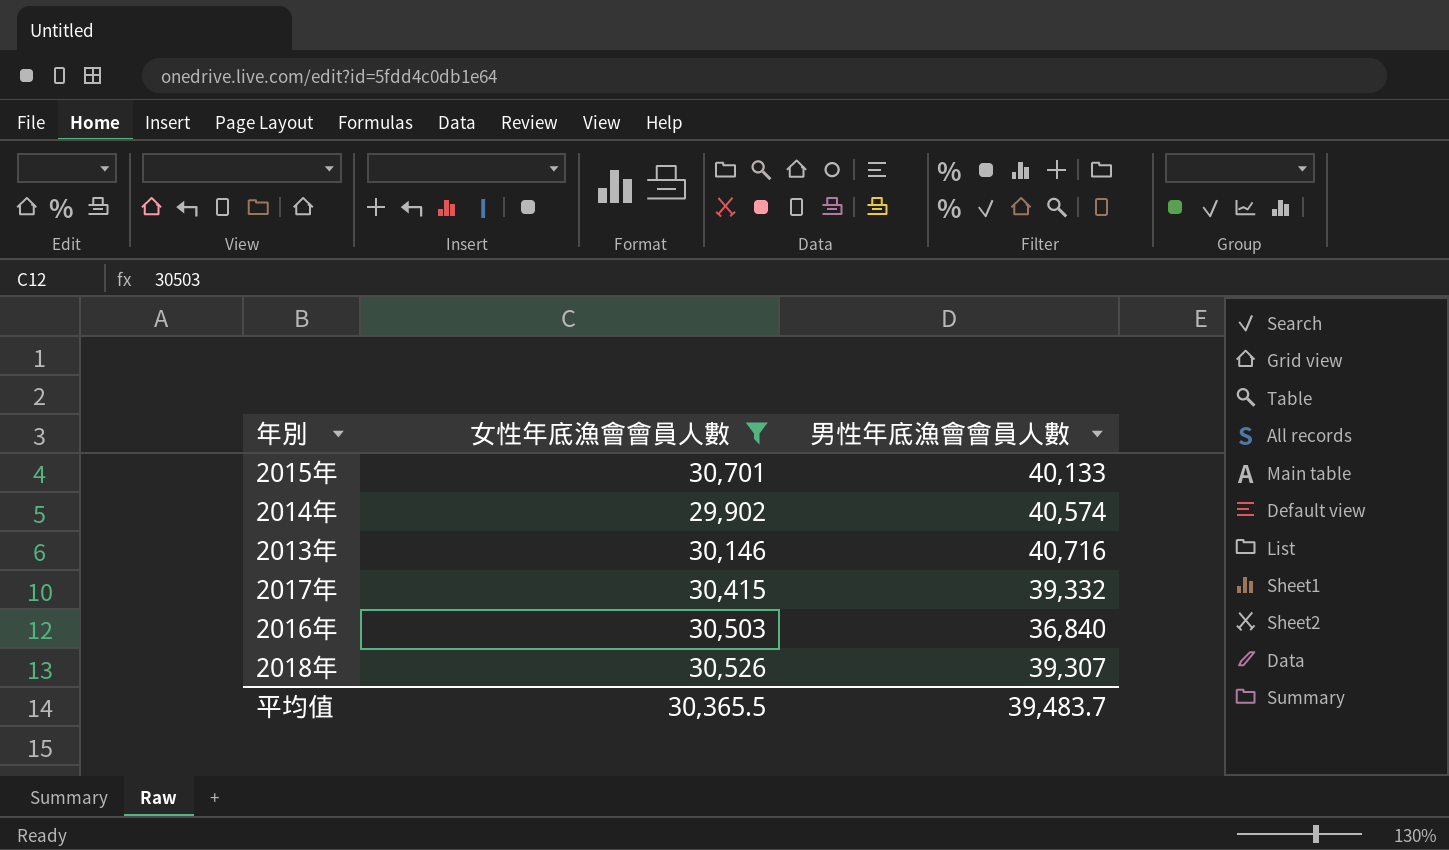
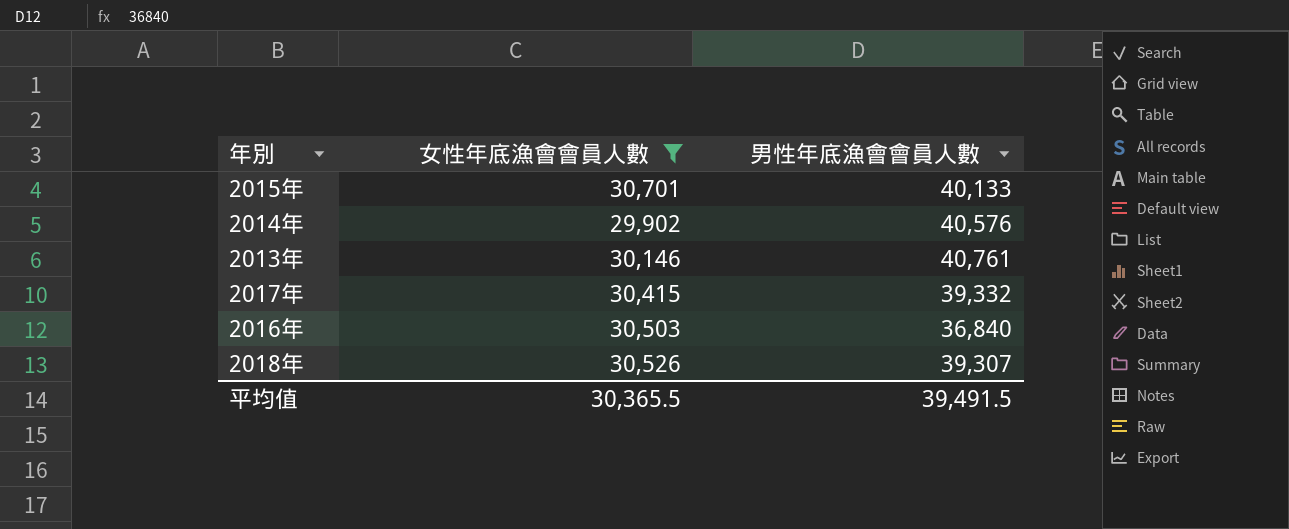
2014年 | 男性年底漁會會員人數: 40,574 -> 40,576
2013年 | 男性年底漁會會員人數: 40,716 -> 40,761
平均值 | 男性年底漁會會員人數: 39,483.7 -> 39,491.5

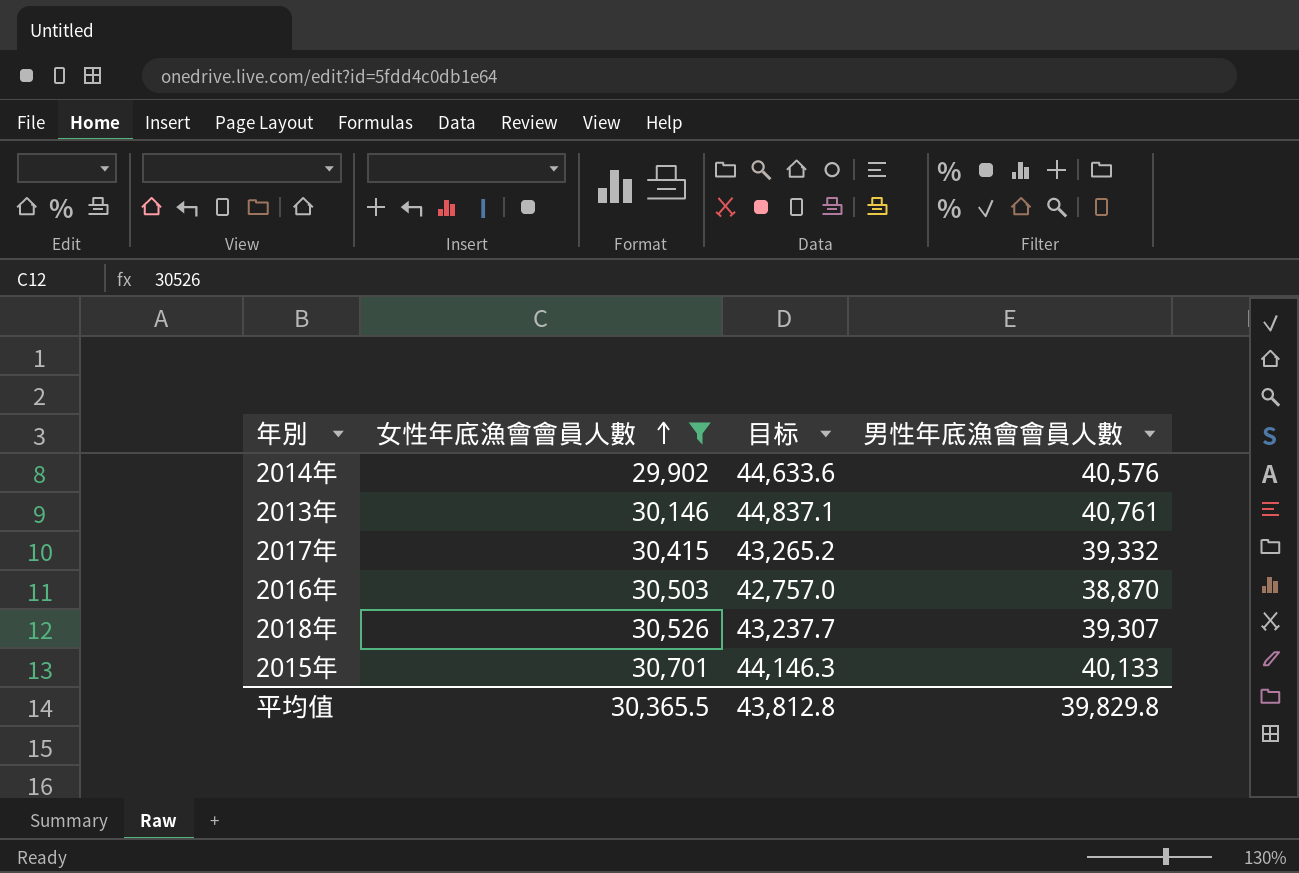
row order: none -> 女性年底漁會會員人數 ascending
column 目标 | formula: none -> [男性年底漁會會員人數] * 1.1
2016年 | 男性年底漁會會員人數: 36,840 -> 38,870
平均值 | 男性年底漁會會員人數: 39,491.5 -> 39,829.8

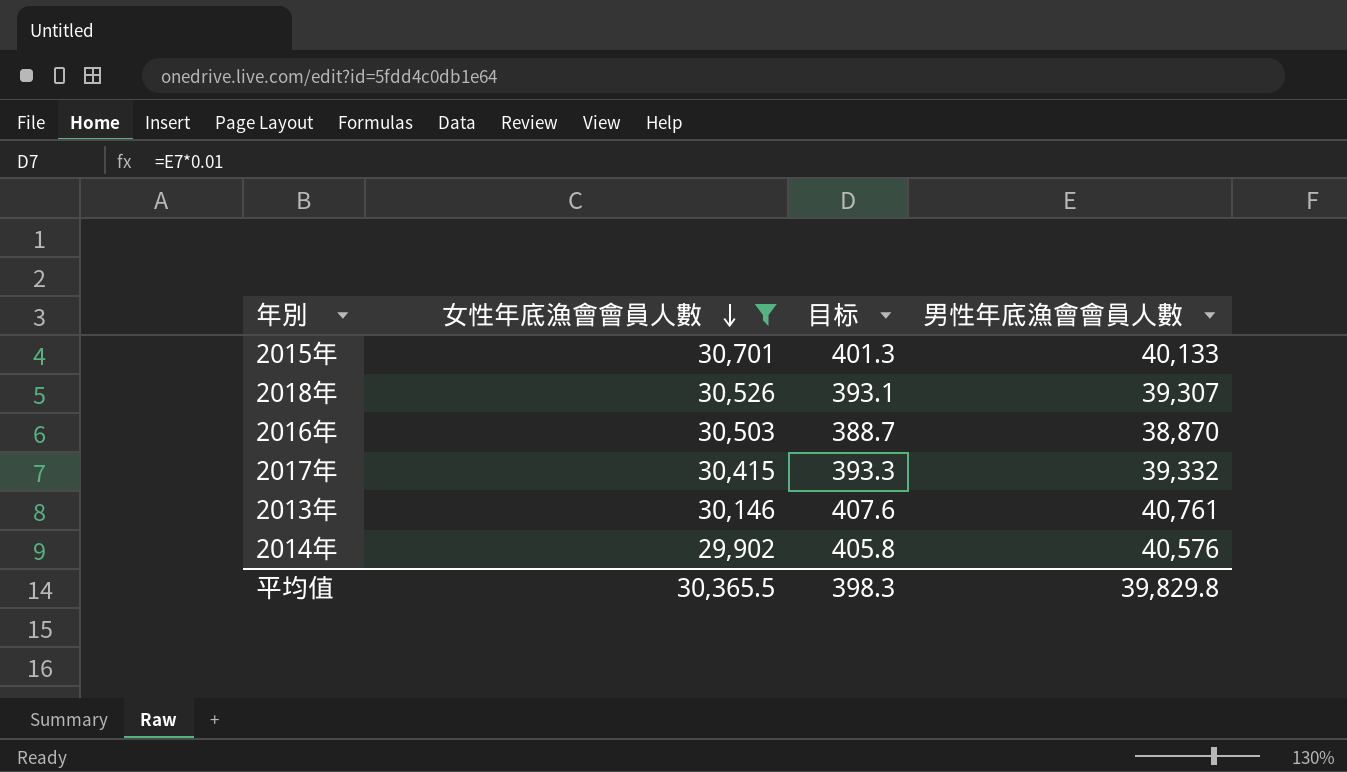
row order: 女性年底漁會會員人數 ascending -> 女性年底漁會會員人數 descending
column 目标 | formula: [男性年底漁會會員人數] * 1.1 -> [男性年底漁會會員人數] * 0.01
平均值 | 目标: 43,812.8 -> 398.3

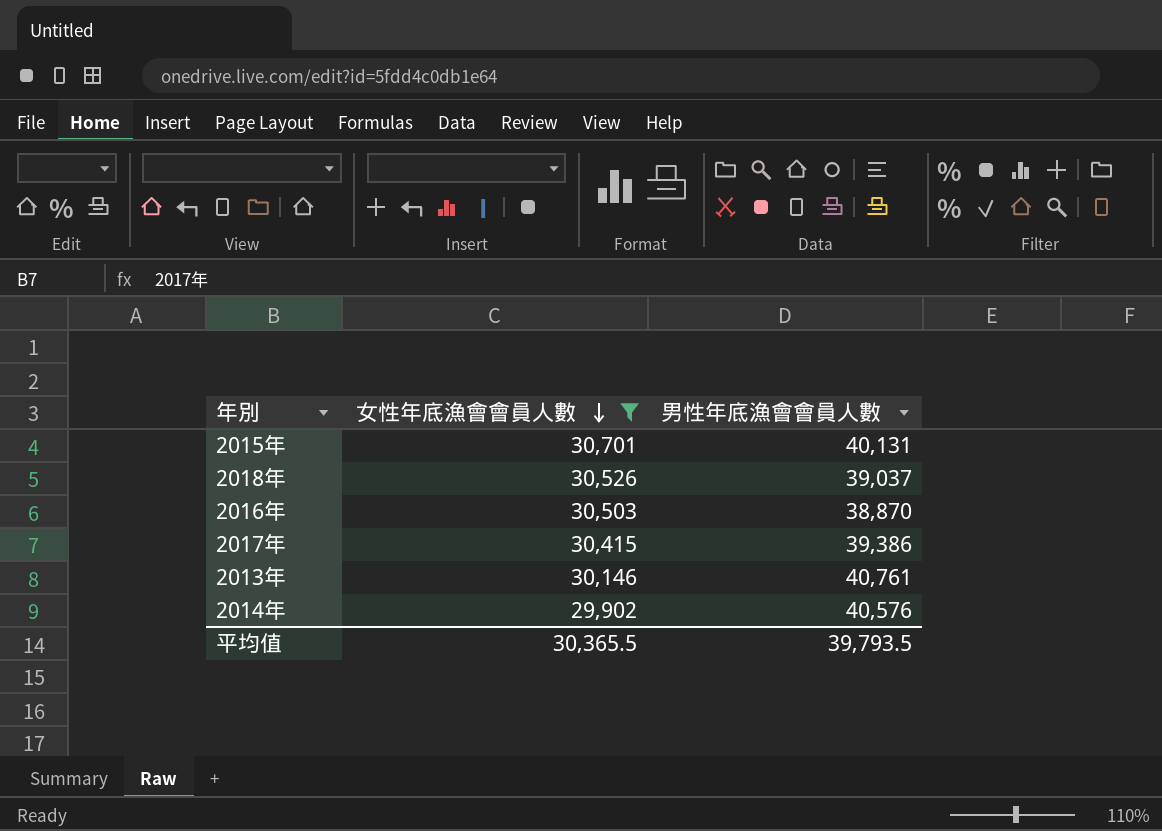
column 目标 | formula: [男性年底漁會會員人數] * 0.01 -> none
2015年 | 男性年底漁會會員人數: 40,133 -> 40,131
2018年 | 男性年底漁會會員人數: 39,307 -> 39,037
2017年 | 男性年底漁會會員人數: 39,332 -> 39,386
平均值 | 男性年底漁會會員人數: 39,829.8 -> 39,793.5

